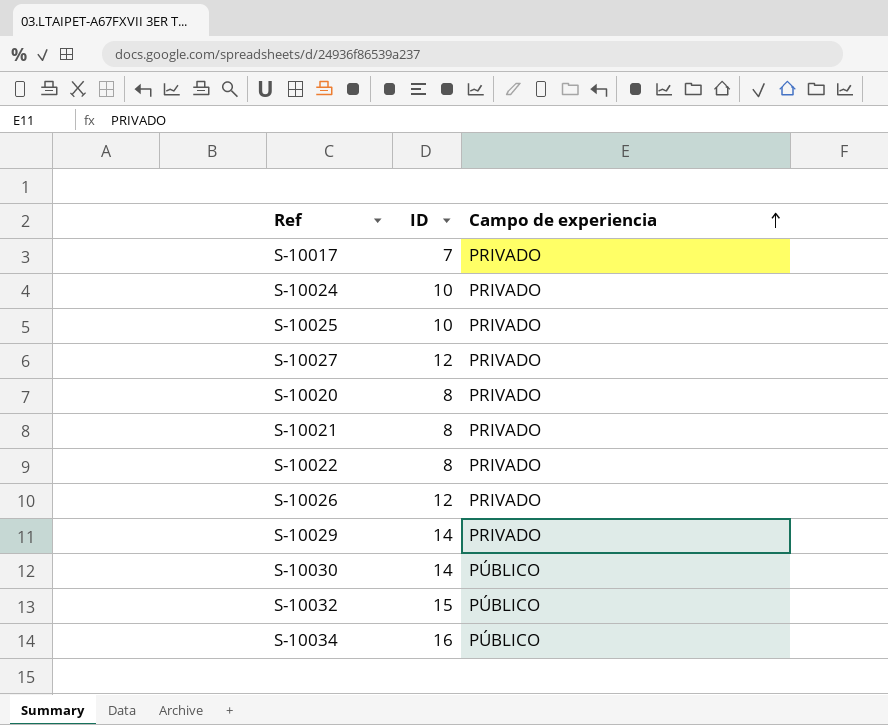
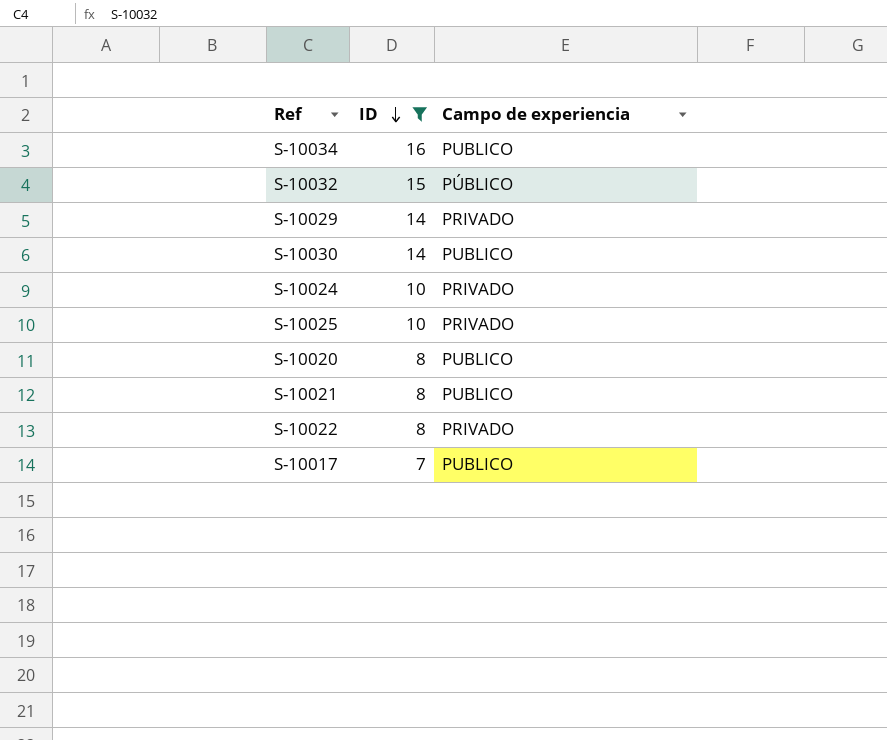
filter: none -> ID != 12
row order: Campo de experiencia ascending -> ID descending
S-10034 | Campo de experiencia: PÚBLICO -> PUBLICO
S-10030 | Campo de experiencia: PÚBLICO -> PUBLICO
S-10020 | Campo de experiencia: PRIVADO -> PUBLICO
S-10021 | Campo de experiencia: PRIVADO -> PUBLICO
S-10017 | Campo de experiencia: PRIVADO -> PUBLICO

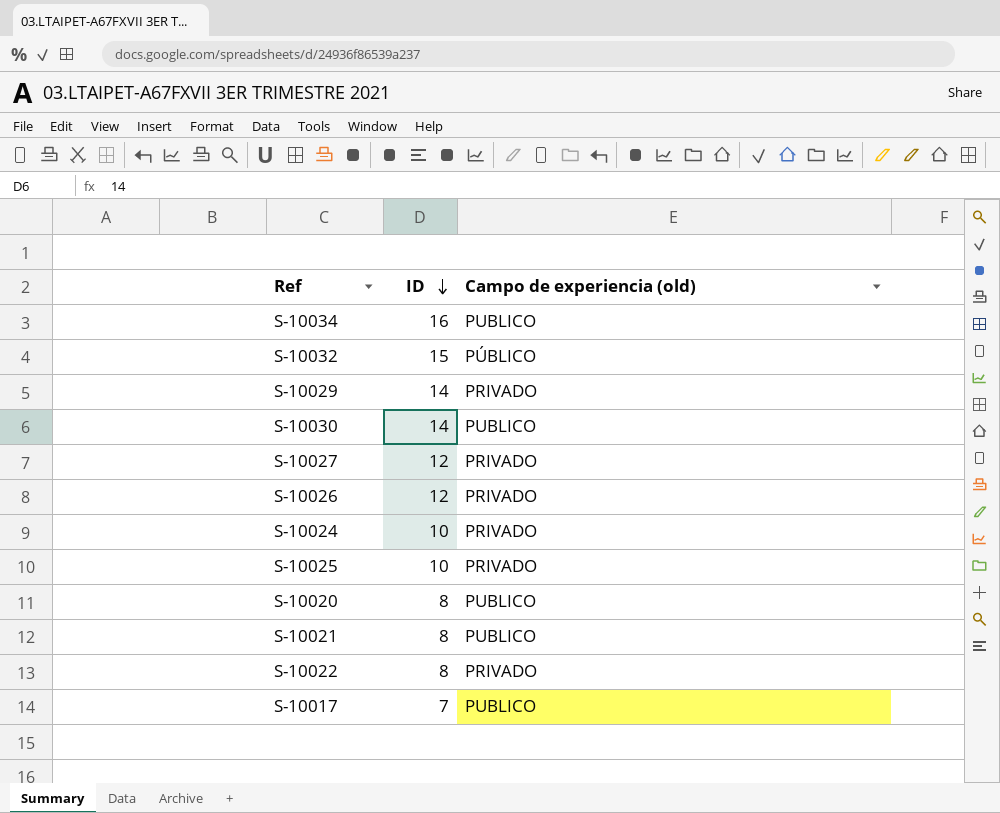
filter: ID != 12 -> none
column name: Campo de experiencia -> Campo de experiencia (old)

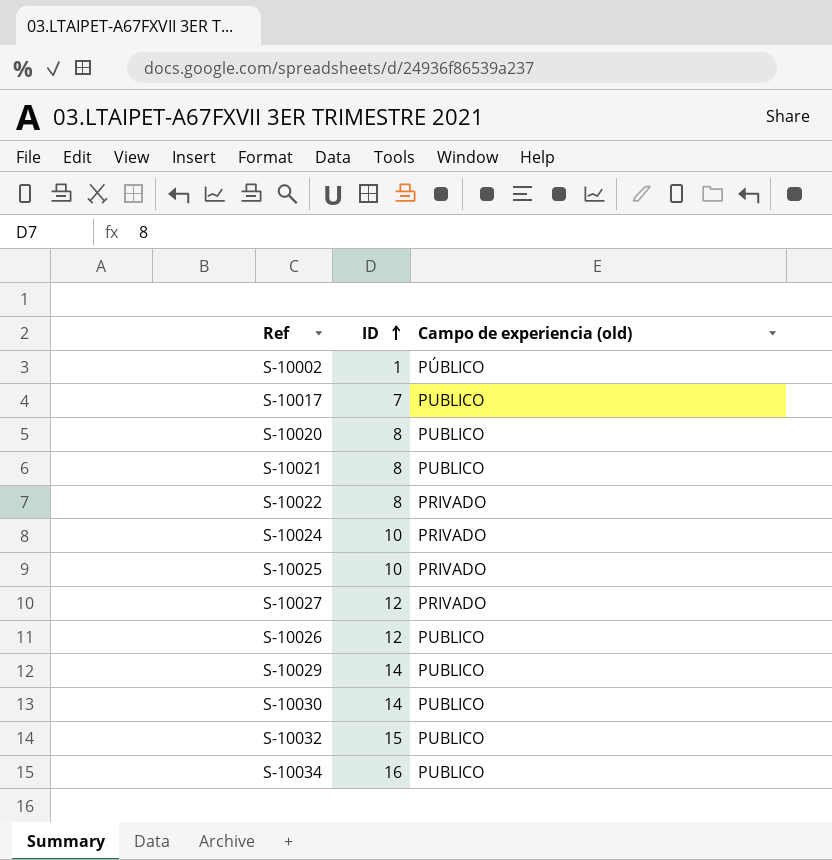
row order: ID descending -> ID ascending
row S-10002: none -> 1 | PÚBLICO
S-10026 | Campo de experiencia (old): PRIVADO -> PUBLICO
S-10029 | Campo de experiencia (old): PRIVADO -> PUBLICO
S-10032 | Campo de experiencia (old): PÚBLICO -> PUBLICO

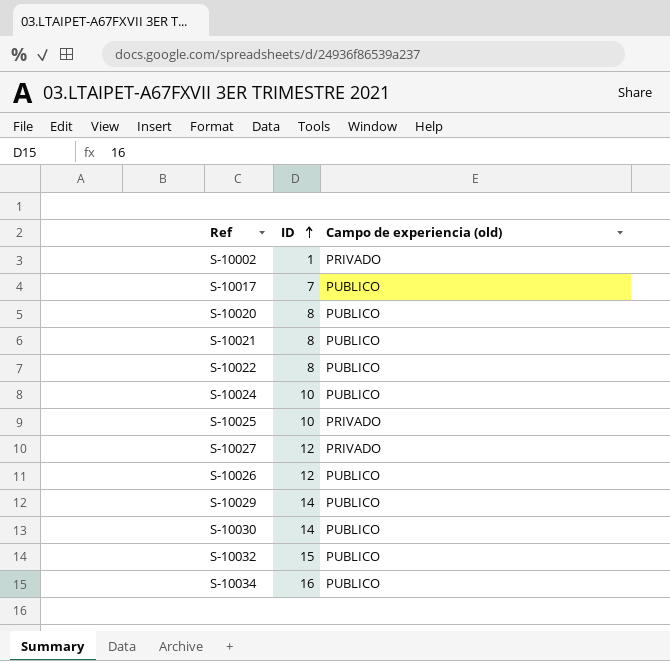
S-10002 | Campo de experiencia (old): PÚBLICO -> PRIVADO
S-10022 | Campo de experiencia (old): PRIVADO -> PUBLICO
S-10024 | Campo de experiencia (old): PRIVADO -> PUBLICO

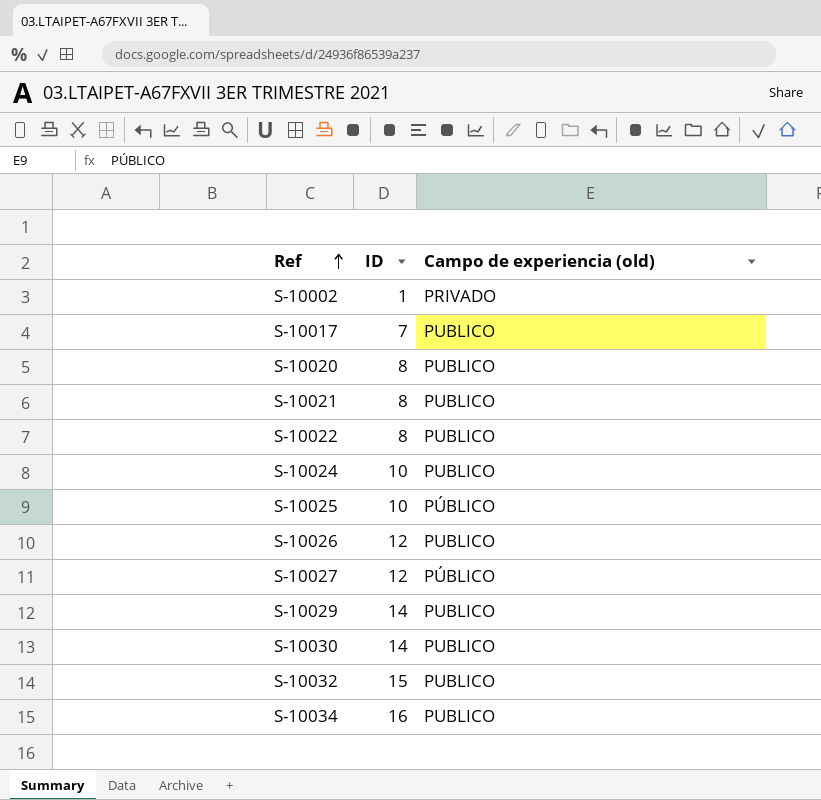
row order: ID ascending -> Ref ascending
S-10025 | Campo de experiencia (old): PRIVADO -> PÚBLICO
S-10027 | Campo de experiencia (old): PRIVADO -> PÚBLICO

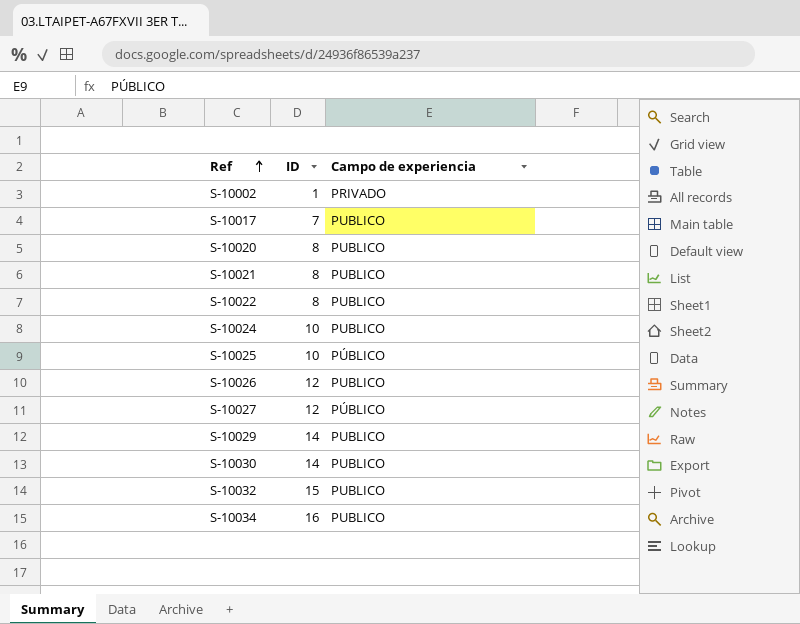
column name: Campo de experiencia (old) -> Campo de experiencia

